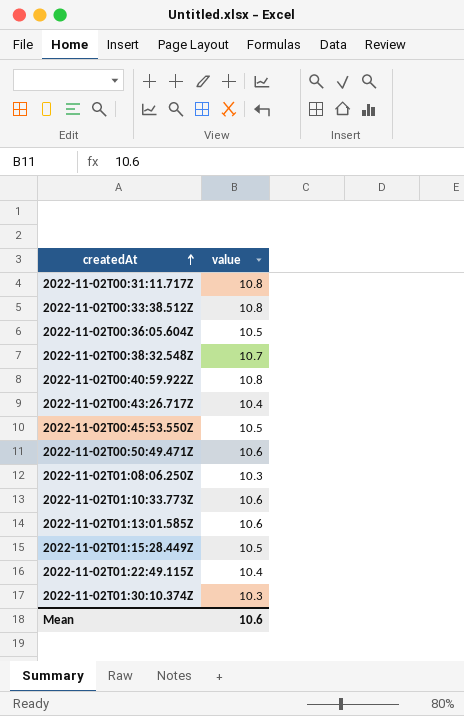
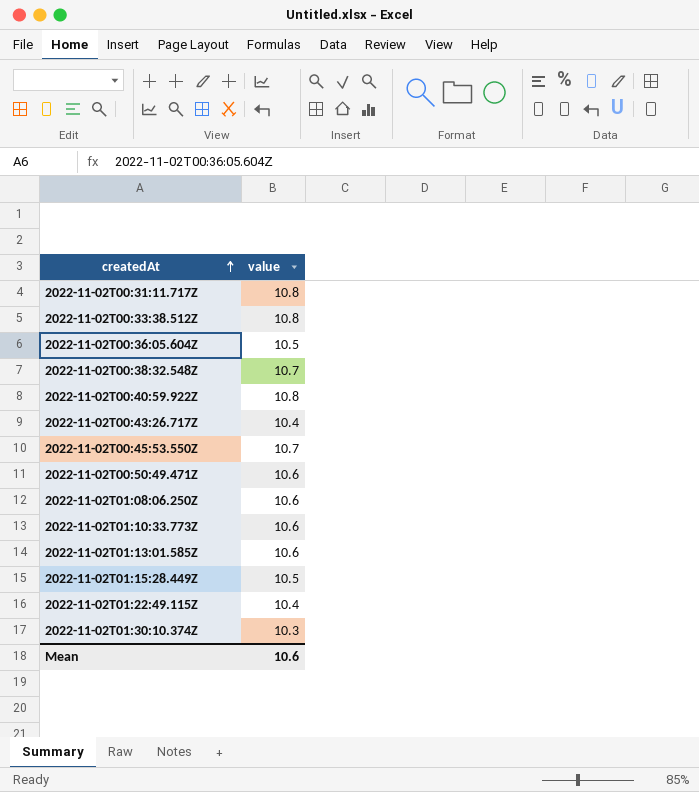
2022-11-02T00:45:53.550Z | value: 10.5 -> 10.7
2022-11-02T01:08:06.250Z | value: 10.3 -> 10.6

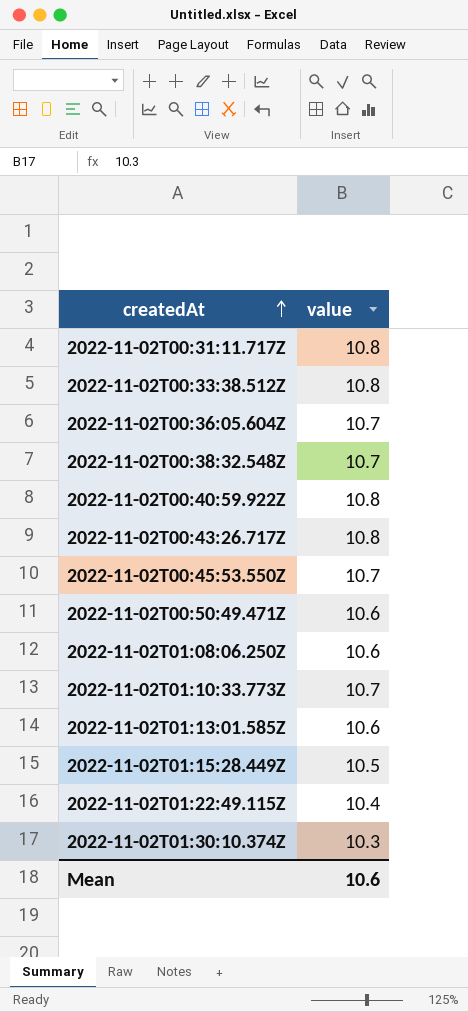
2022-11-02T00:36:05.604Z | value: 10.5 -> 10.7
2022-11-02T00:43:26.717Z | value: 10.4 -> 10.8
2022-11-02T01:10:33.773Z | value: 10.6 -> 10.7

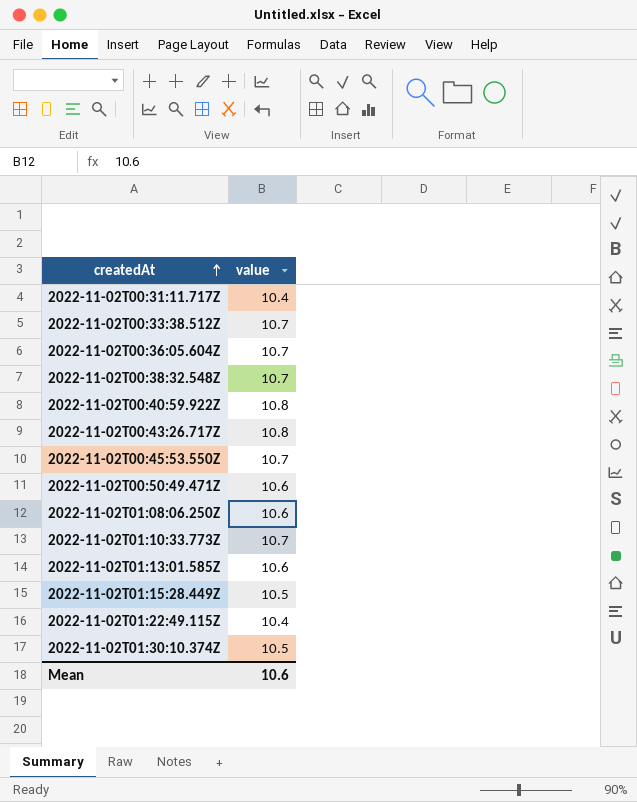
2022-11-02T00:31:11.717Z | value: 10.8 -> 10.4
2022-11-02T00:33:38.512Z | value: 10.8 -> 10.7
2022-11-02T01:30:10.374Z | value: 10.3 -> 10.5

